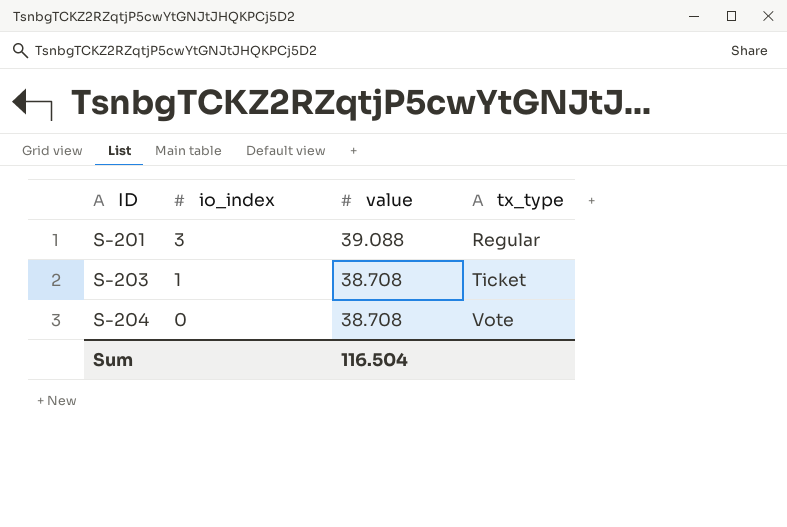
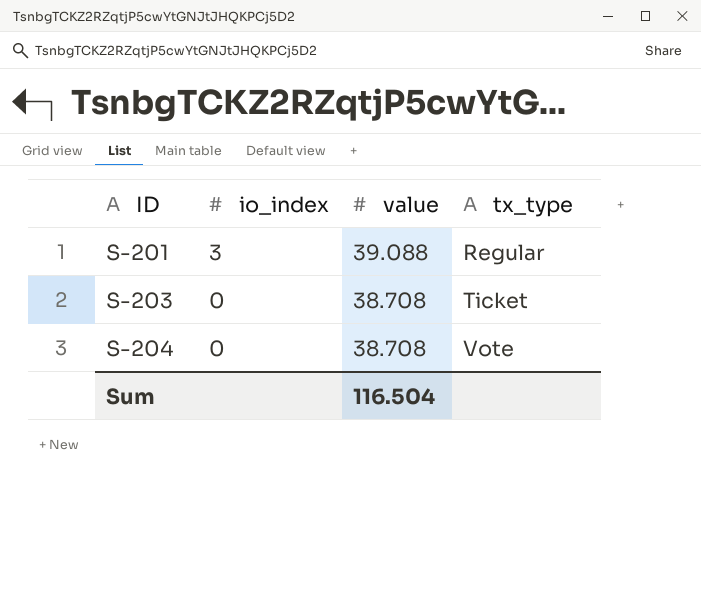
S-203 | io_index: 1 -> 0

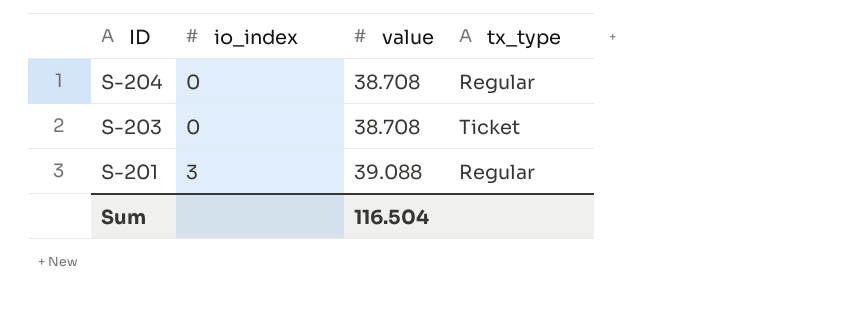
row order: ID ascending -> ID descending
S-204 | tx_type: Vote -> Regular

